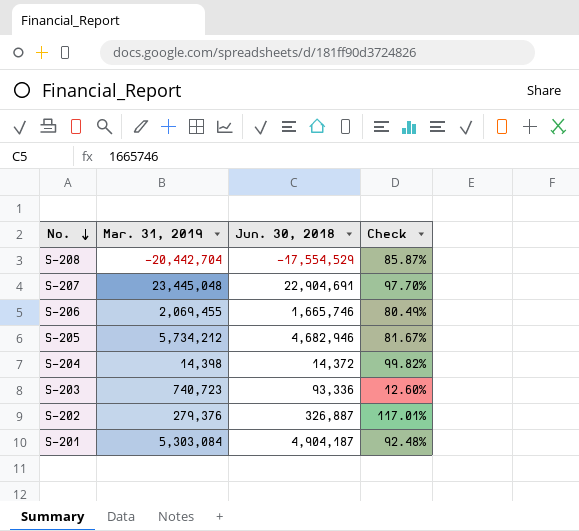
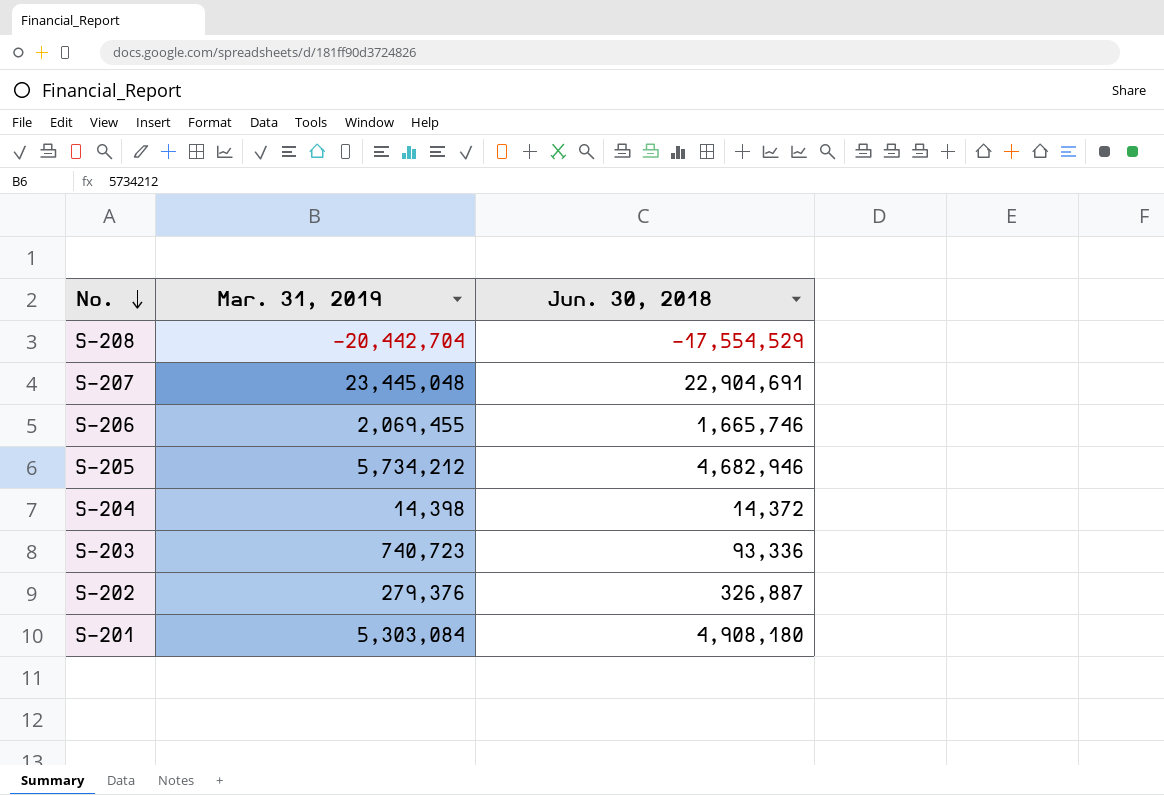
column Check | formula: [Jun. 30, 2018] / [Mar. 31, 2019] -> none
S-201 | Jun. 30, 2018: 4,904,187 -> 4,908,180

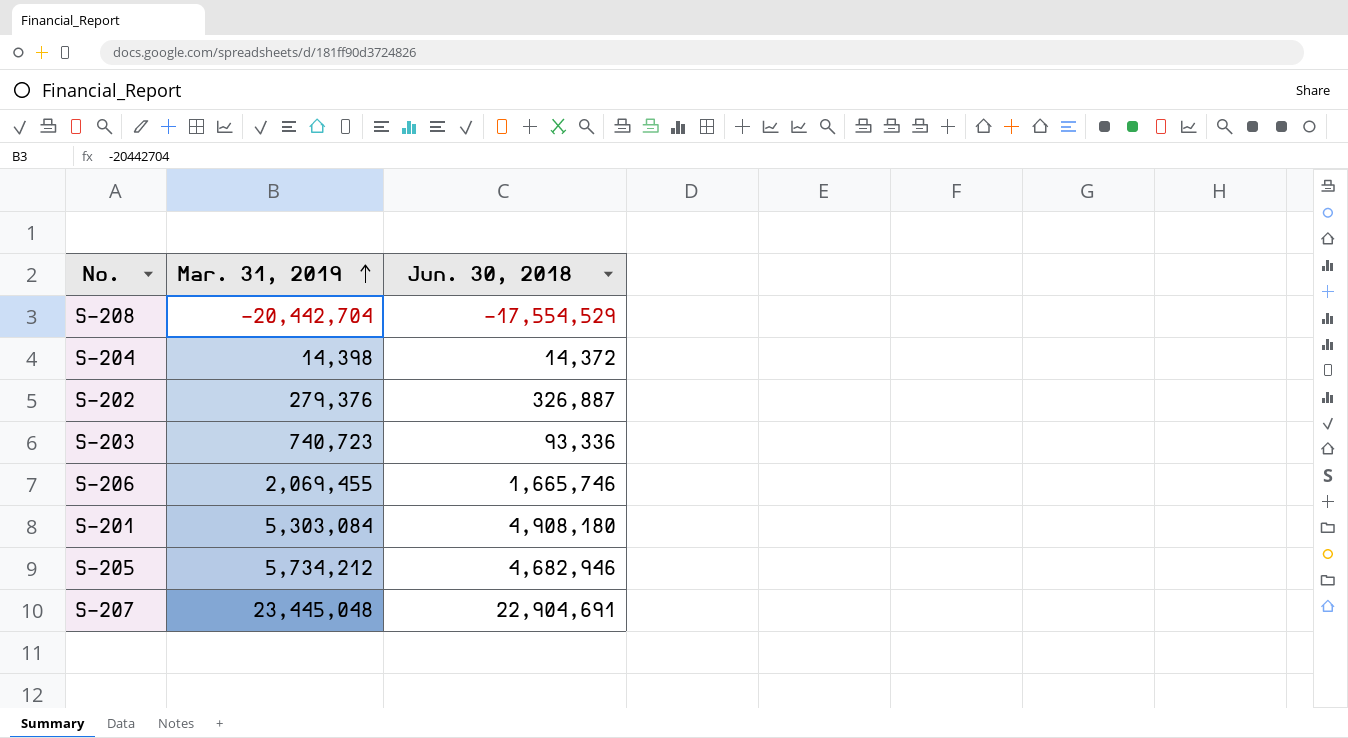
row order: No. descending -> Mar. 31, 2019 ascending

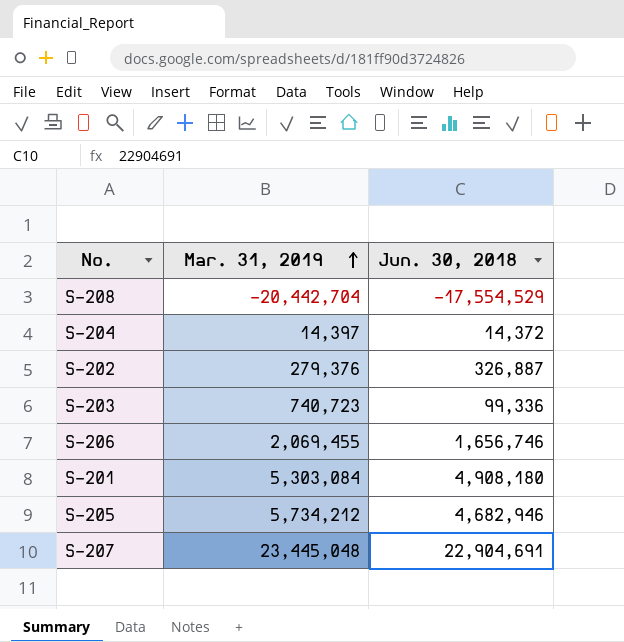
S-204 | Mar. 31, 2019: 14,398 -> 14,397
S-203 | Jun. 30, 2018: 93,336 -> 99,336
S-206 | Jun. 30, 2018: 1,665,746 -> 1,656,746

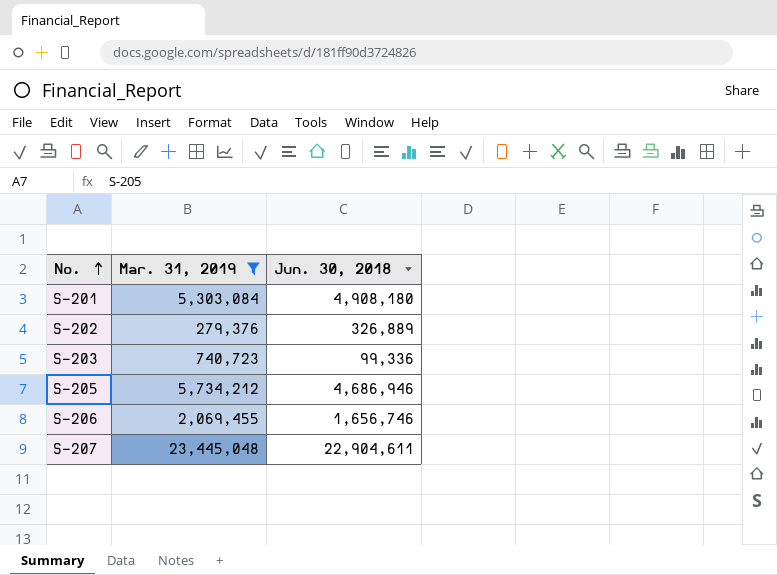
filter: none -> Mar. 31, 2019 >= 279,376
row order: Mar. 31, 2019 ascending -> No. ascending
S-202 | Jun. 30, 2018: 326,887 -> 326,889
S-205 | Jun. 30, 2018: 4,682,946 -> 4,686,946
S-207 | Jun. 30, 2018: 22,904,691 -> 22,904,611

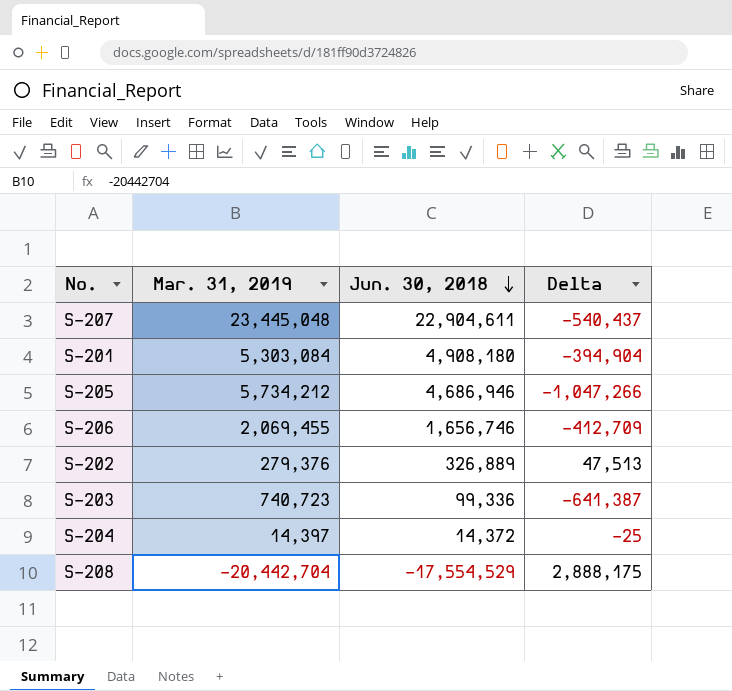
filter: Mar. 31, 2019 >= 279,376 -> none
row order: No. ascending -> Jun. 30, 2018 descending
column Delta | formula: none -> [Jun. 30, 2018] - [Mar. 31, 2019]

